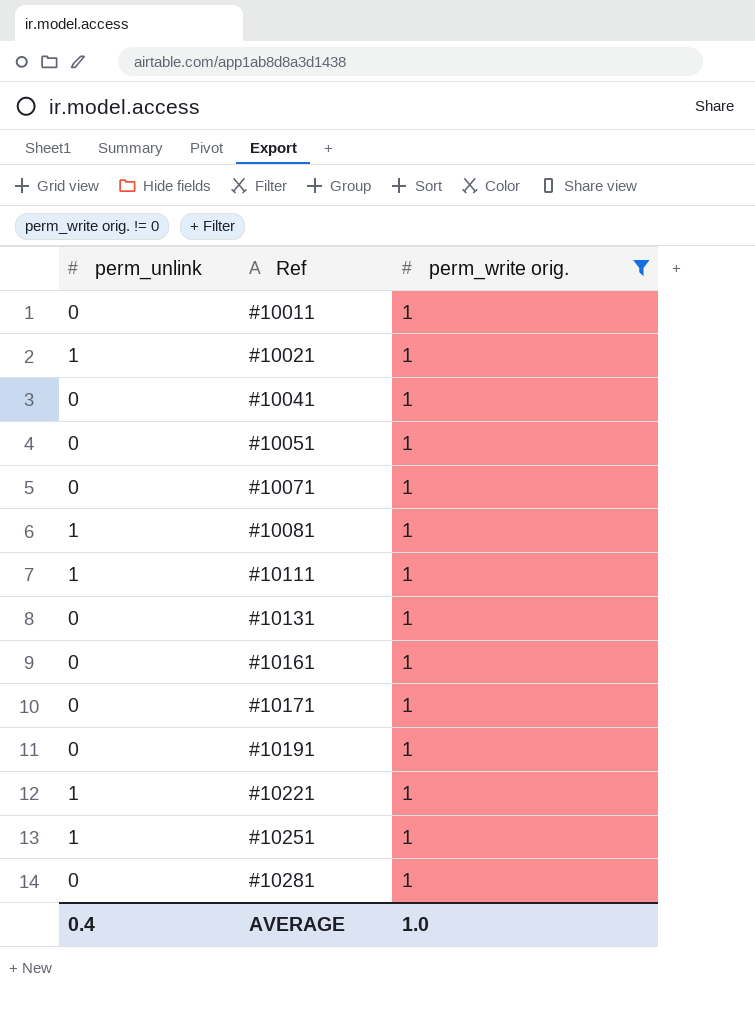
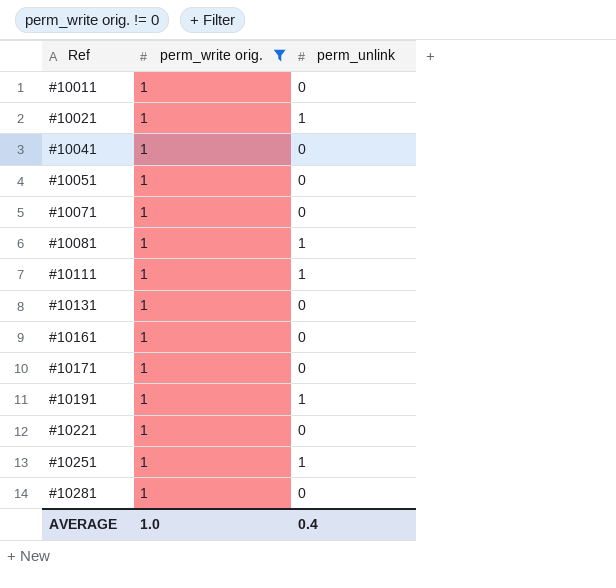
column perm_unlink | position: 1 -> 3
#10191 | perm_unlink: 0 -> 1
#10221 | perm_unlink: 1 -> 0

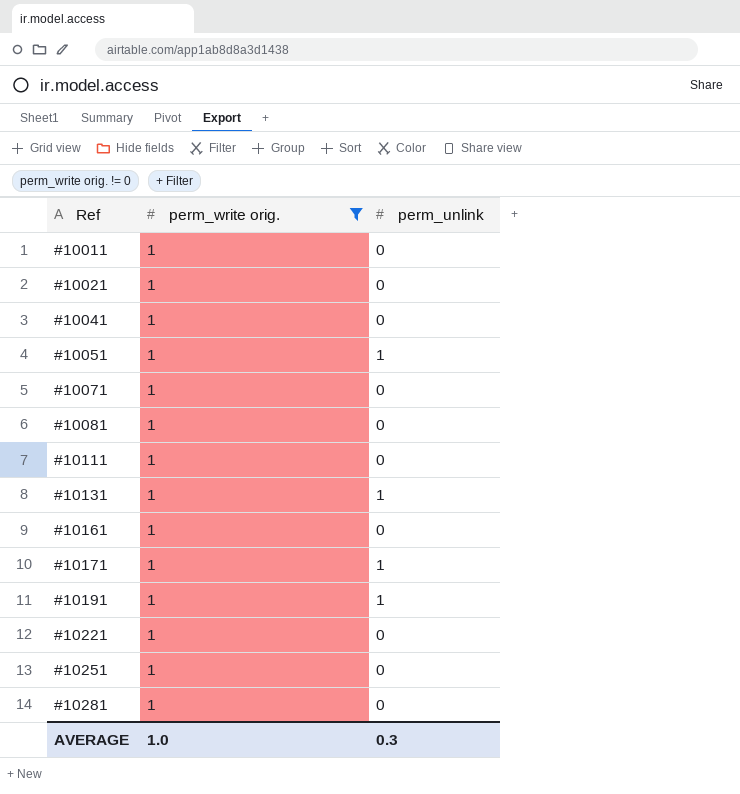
#10021 | perm_unlink: 1 -> 0
#10051 | perm_unlink: 0 -> 1
#10081 | perm_unlink: 1 -> 0
#10111 | perm_unlink: 1 -> 0
#10131 | perm_unlink: 0 -> 1
#10171 | perm_unlink: 0 -> 1
#10251 | perm_unlink: 1 -> 0
AVERAGE | perm_unlink: 0.4 -> 0.3

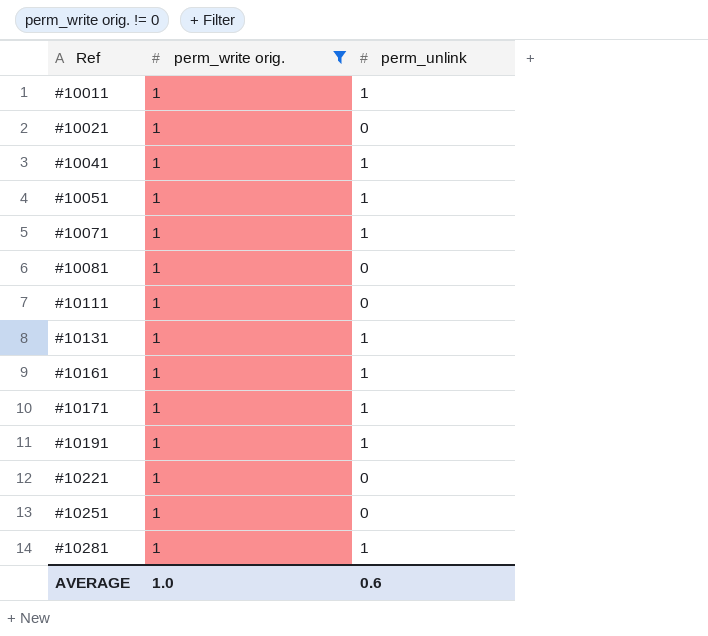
#10011 | perm_unlink: 0 -> 1
#10041 | perm_unlink: 0 -> 1
#10071 | perm_unlink: 0 -> 1
#10161 | perm_unlink: 0 -> 1
#10281 | perm_unlink: 0 -> 1
AVERAGE | perm_unlink: 0.3 -> 0.6

